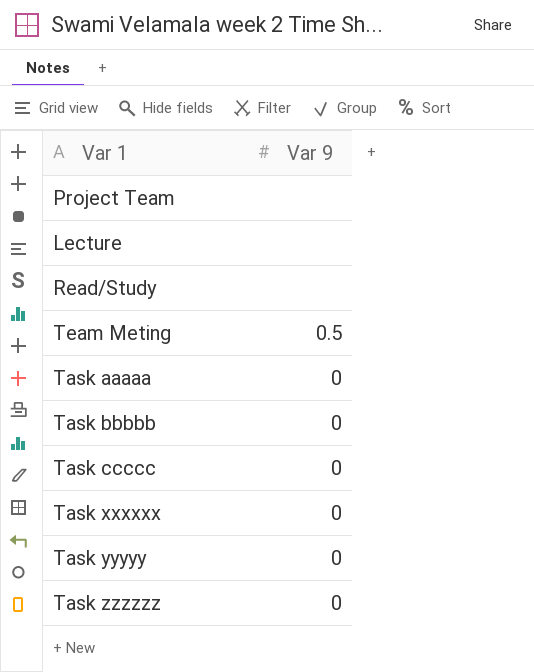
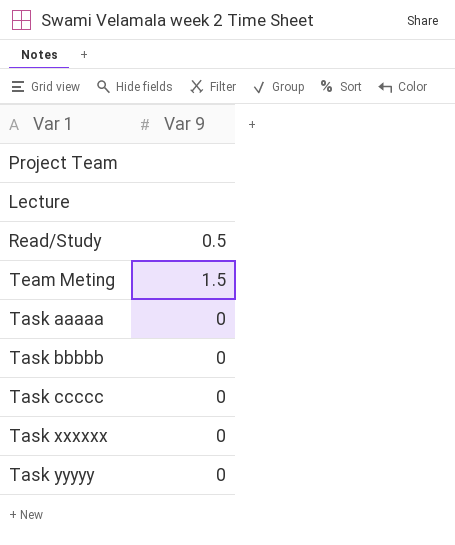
row Task zzzzzz: 0 -> none
Read/Study | Var 9: none -> 0.5
Team Meting | Var 9: 0.5 -> 1.5

